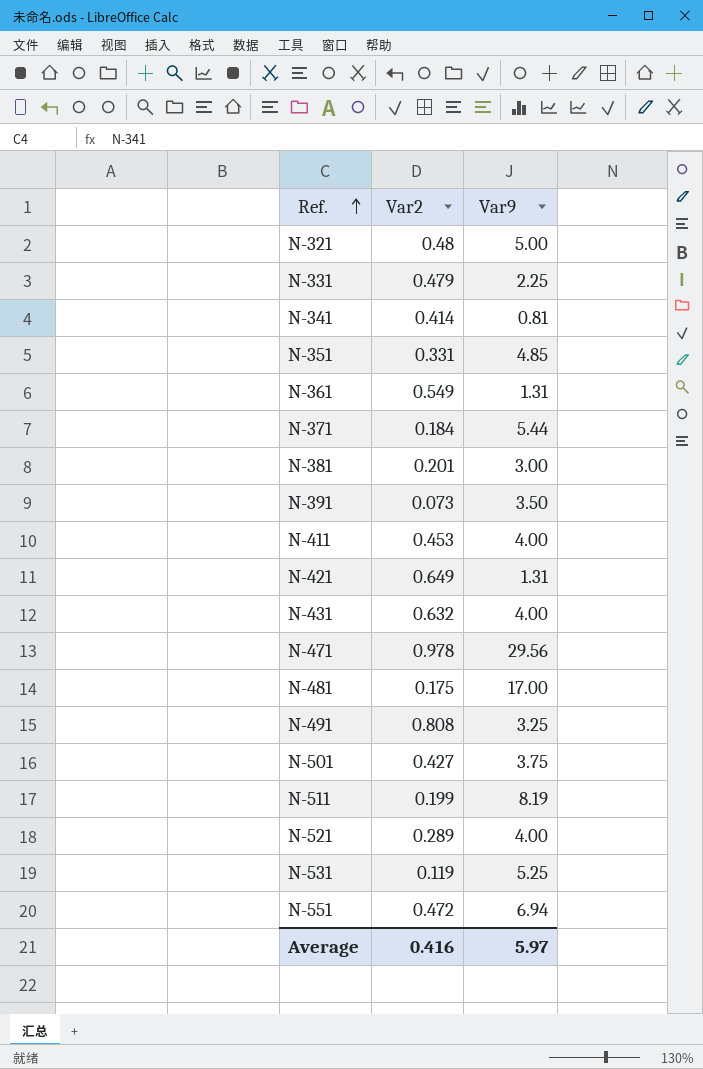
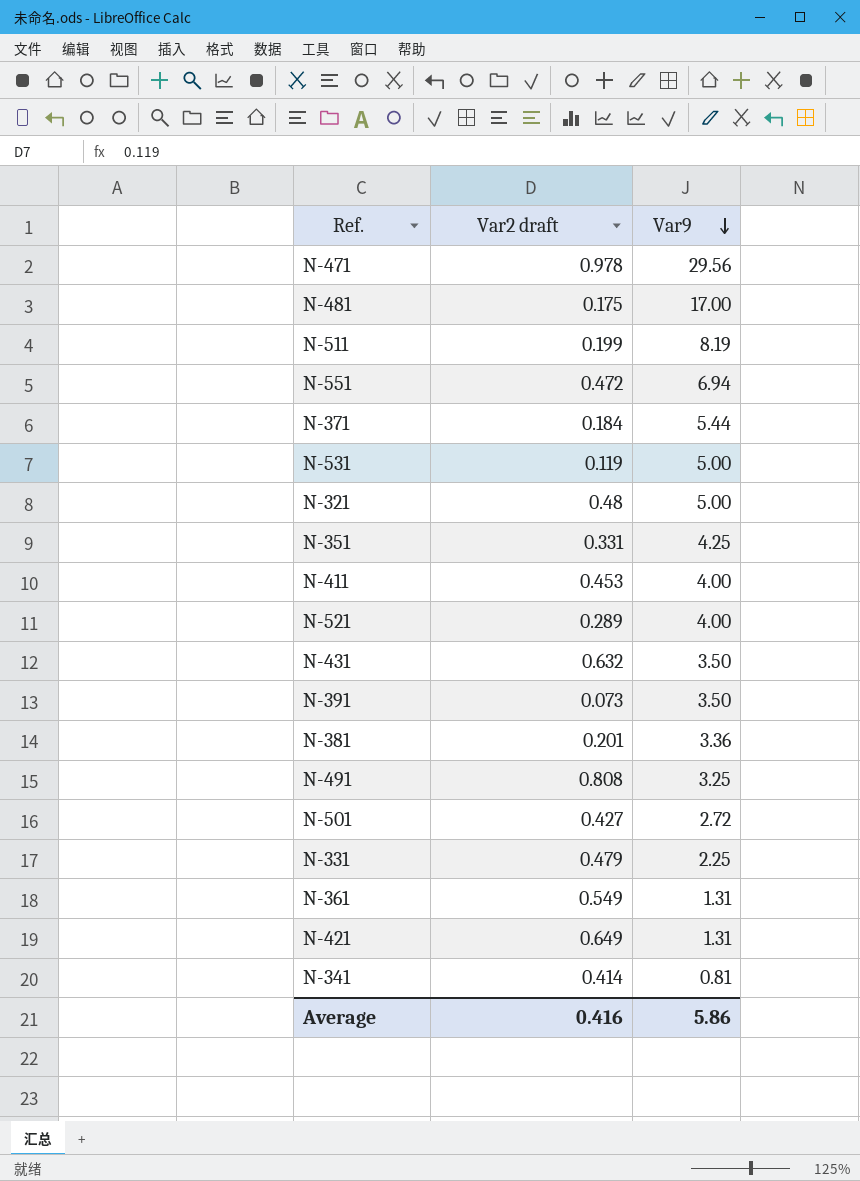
row order: Ref. ascending -> Var9 descending
column name: Var2 -> Var2 draft
N-531 | Var9: 5.25 -> 5.00
N-351 | Var9: 4.85 -> 4.25
N-431 | Var9: 4.00 -> 3.50
N-381 | Var9: 3.00 -> 3.36
N-501 | Var9: 3.75 -> 2.72
Average | Var9: 5.97 -> 5.86

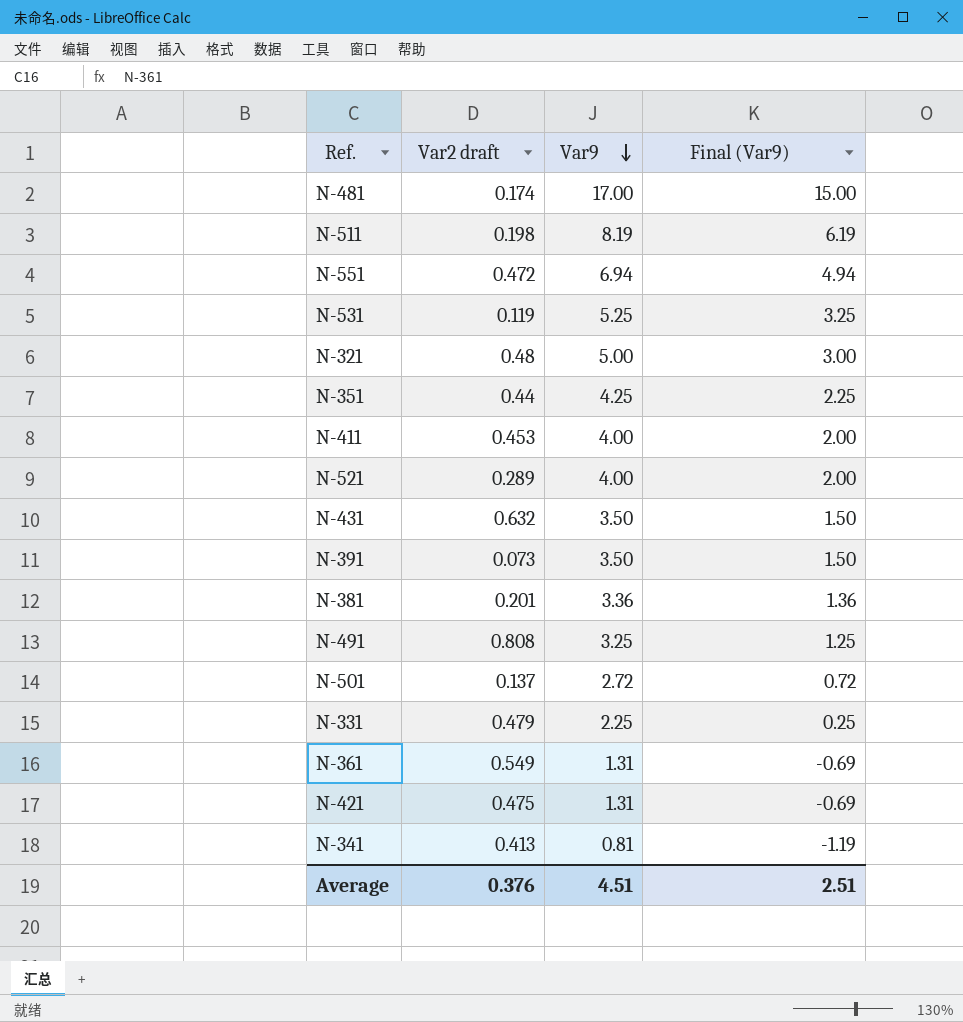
column Final (Var9) | formula: none -> [Var9] - 2
row N-471: 0.978 | 29.56 -> none
row N-371: 0.184 | 5.44 -> none
N-481 | Var2 draft: 0.175 -> 0.174
N-511 | Var2 draft: 0.199 -> 0.198
N-531 | Var9: 5.00 -> 5.25
N-351 | Var2 draft: 0.331 -> 0.44
N-501 | Var2 draft: 0.427 -> 0.137
N-421 | Var2 draft: 0.649 -> 0.475
N-341 | Var2 draft: 0.414 -> 0.413
Average | Var2 draft: 0.416 -> 0.376
Average | Var9: 5.86 -> 4.51

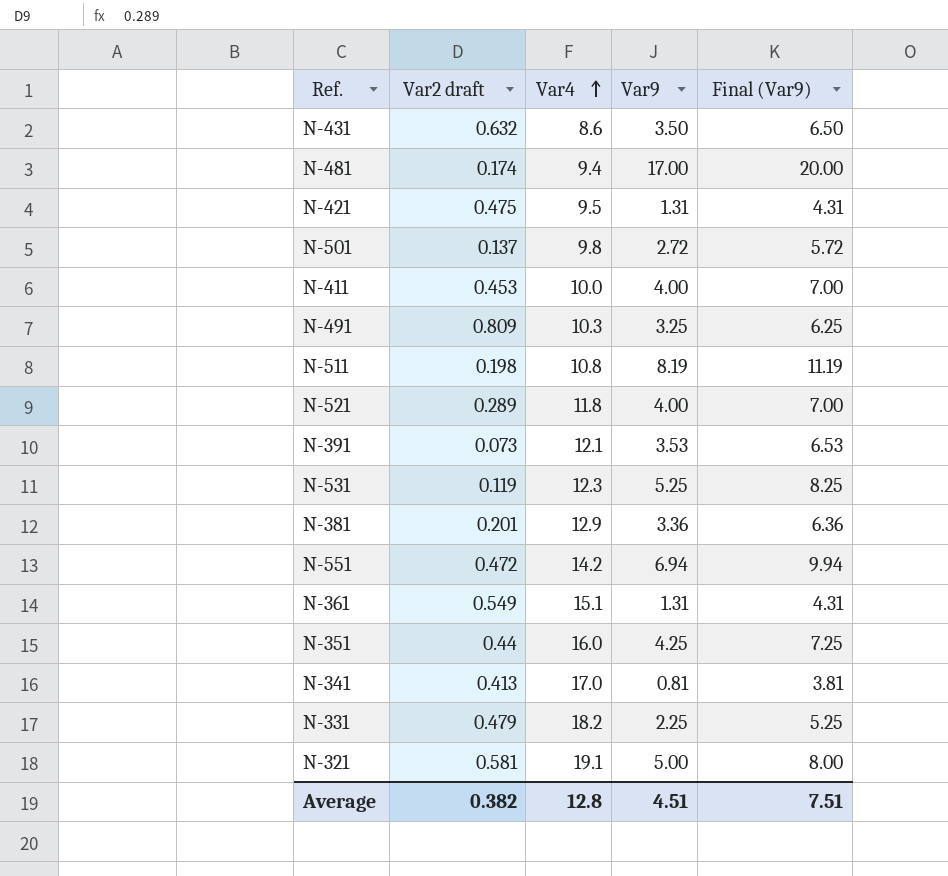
row order: Var9 descending -> Var4 ascending
column Var4 | position: none -> 3
column Final (Var9) | formula: [Var9] - 2 -> [Var9] + 3
N-491 | Var2 draft: 0.808 -> 0.809
N-391 | Var9: 3.50 -> 3.53
N-321 | Var2 draft: 0.48 -> 0.581
Average | Var2 draft: 0.376 -> 0.382
Average | Final (Var9): 2.51 -> 7.51

